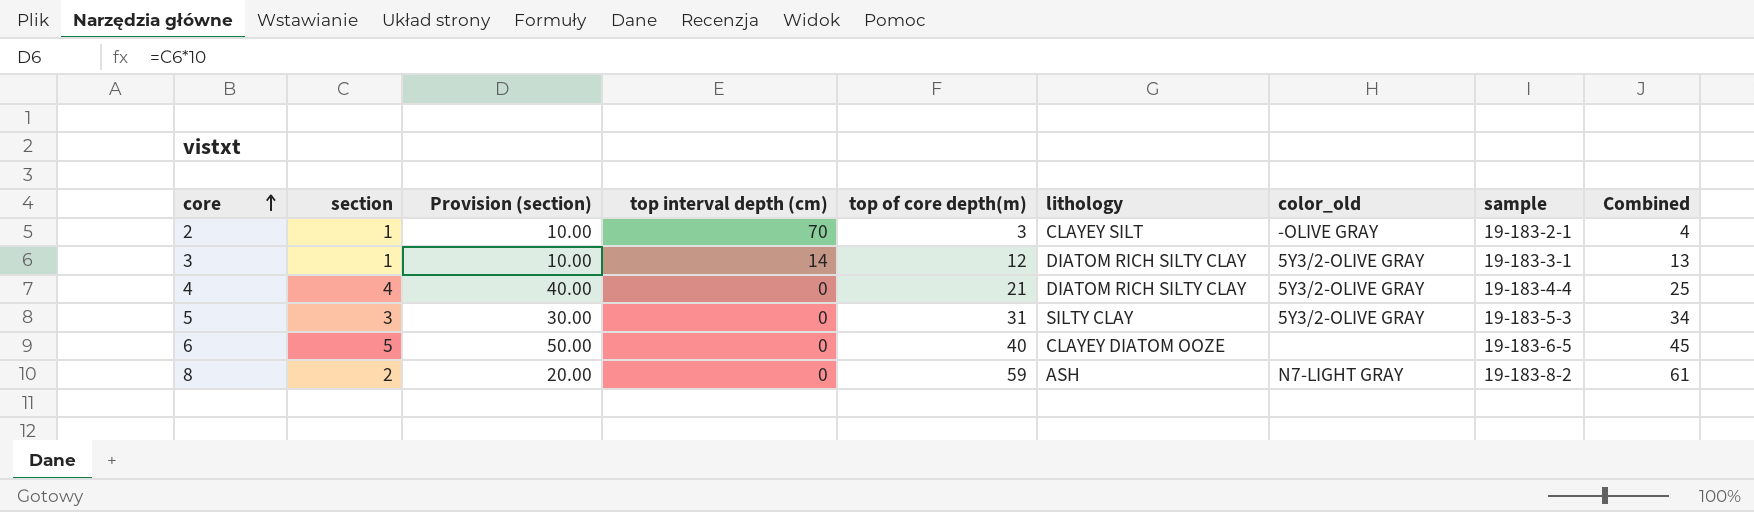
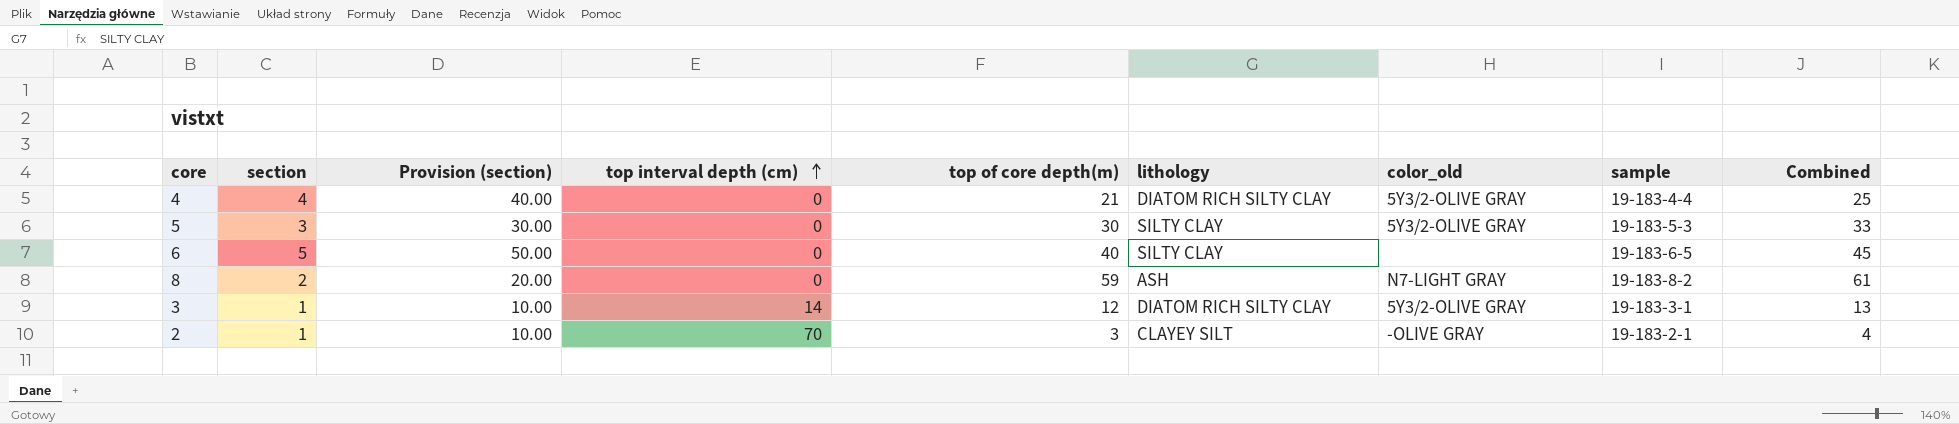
row order: core ascending -> top interval depth (cm) ascending
5 | top of core depth(m): 31 -> 30
5 | Combined: 34 -> 33
6 | lithology: CLAYEY DIATOM OOZE -> SILTY CLAY

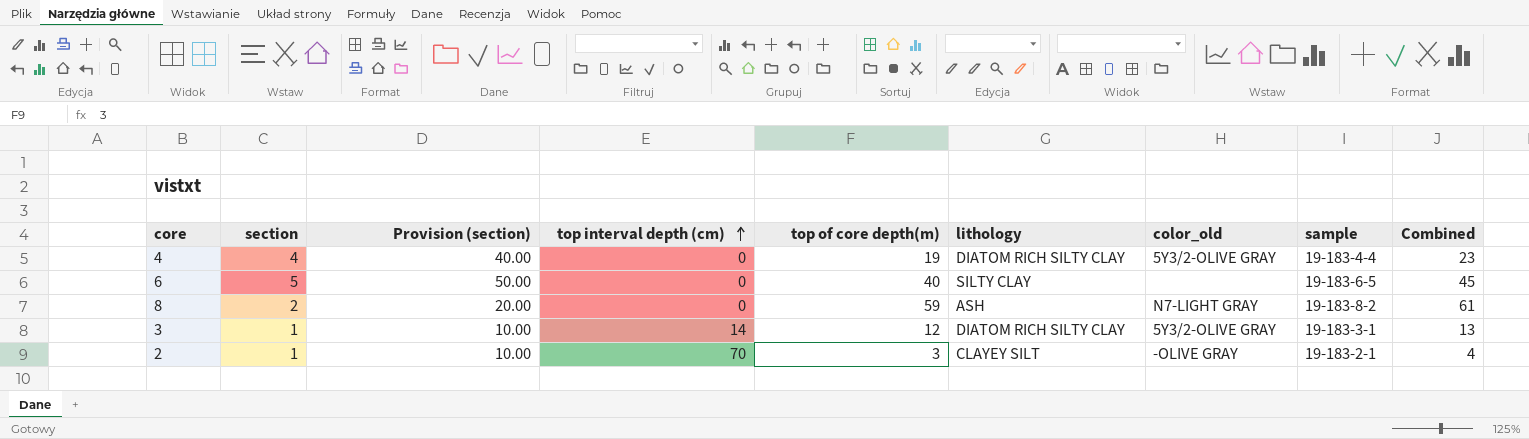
row 5: 3 | 30.00 | 0 | 30 | SILTY CLAY | 5Y3/2-OLIVE GRAY | 19-183-5-3 | 33 -> none
4 | top of core depth(m): 21 -> 19
4 | Combined: 25 -> 23

